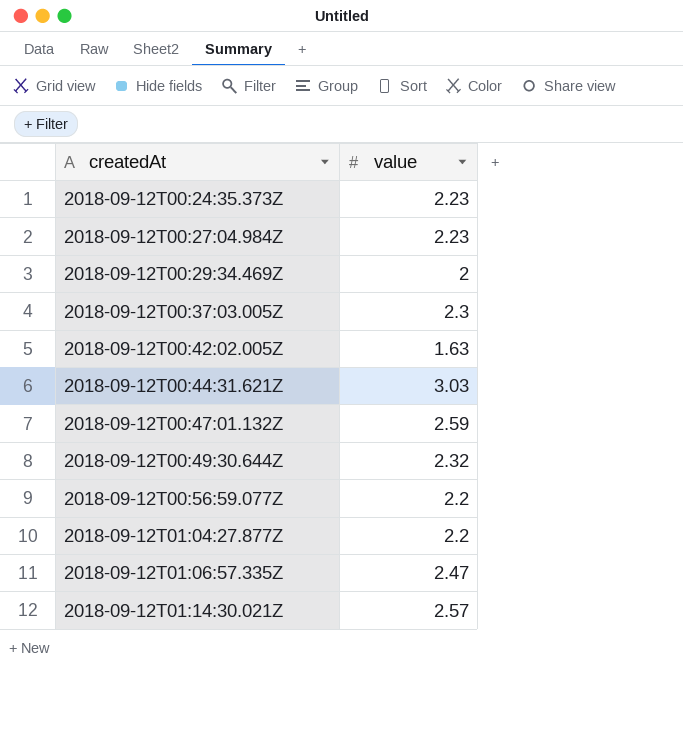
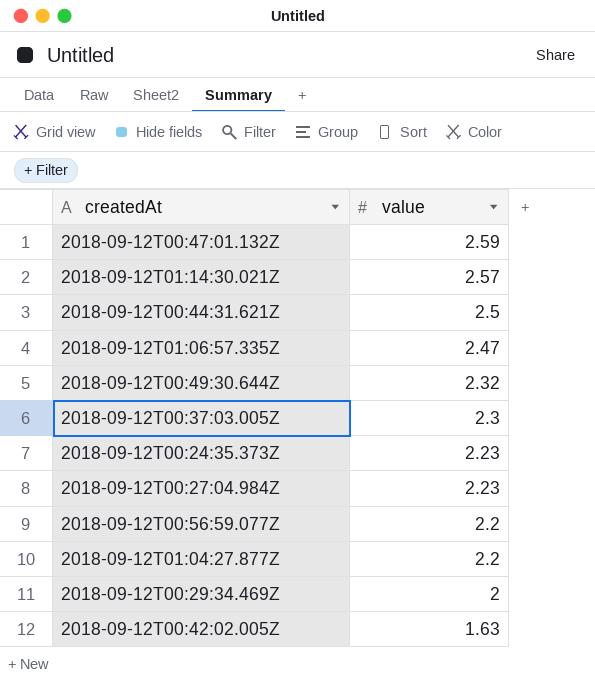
row order: createdAt ascending -> value descending
2018-09-12T00:44:31.621Z | value: 3.03 -> 2.5

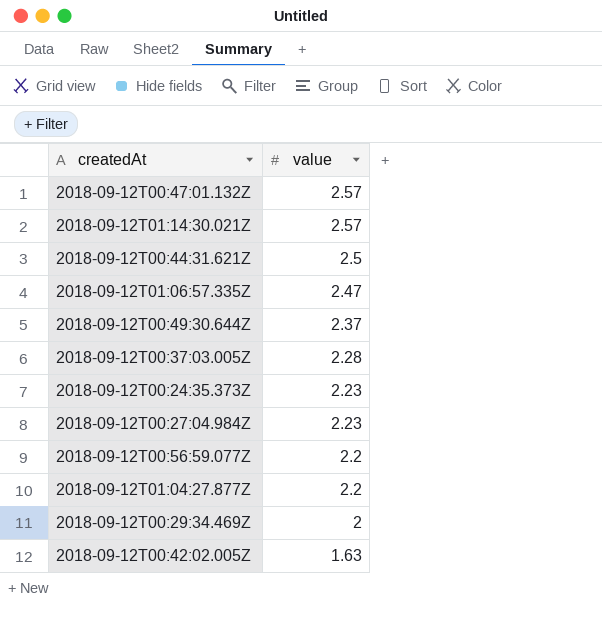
2018-09-12T00:47:01.132Z | value: 2.59 -> 2.57
2018-09-12T00:49:30.644Z | value: 2.32 -> 2.37
2018-09-12T00:37:03.005Z | value: 2.3 -> 2.28

